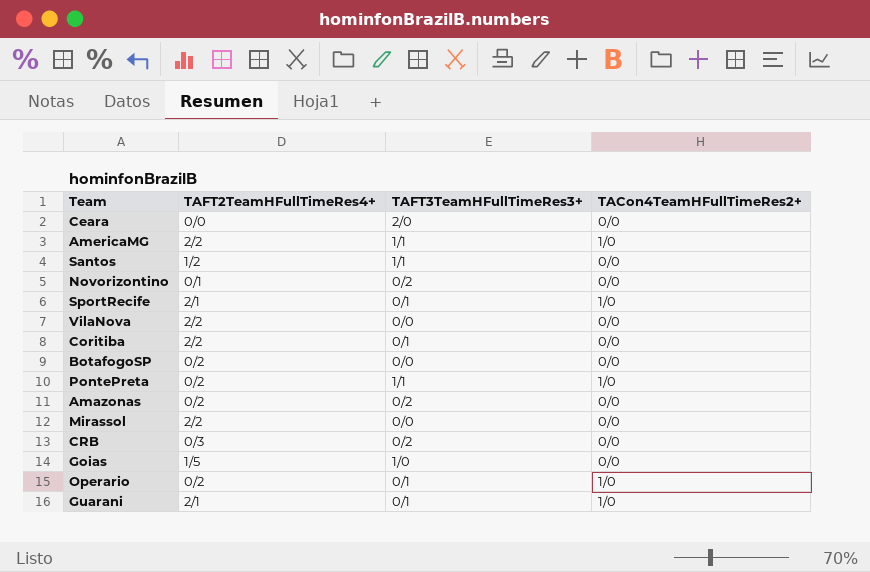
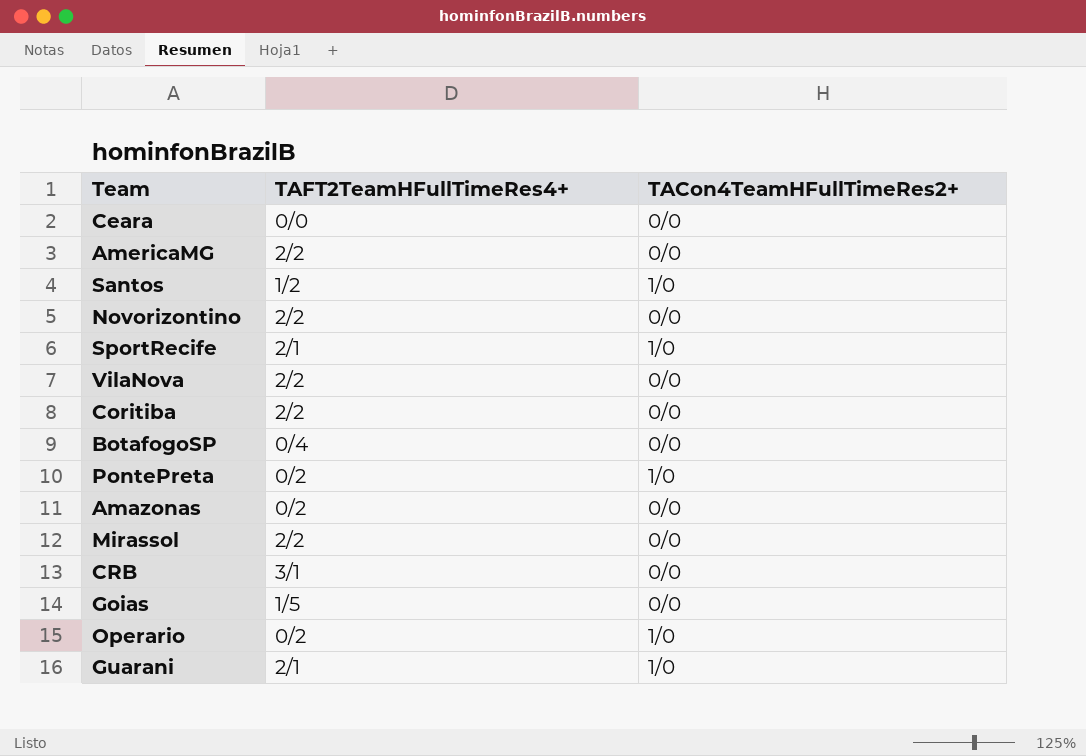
column TAFT3TeamHFullTimeRes3+ | position: 3 -> none
AmericaMG | TACon4TeamHFullTimeRes2+: 1/0 -> 0/0
Santos | TACon4TeamHFullTimeRes2+: 0/0 -> 1/0
Novorizontino | TAFT2TeamHFullTimeRes4+: 0/1 -> 2/2
BotafogoSP | TAFT2TeamHFullTimeRes4+: 0/2 -> 0/4
CRB | TAFT2TeamHFullTimeRes4+: 0/3 -> 3/1

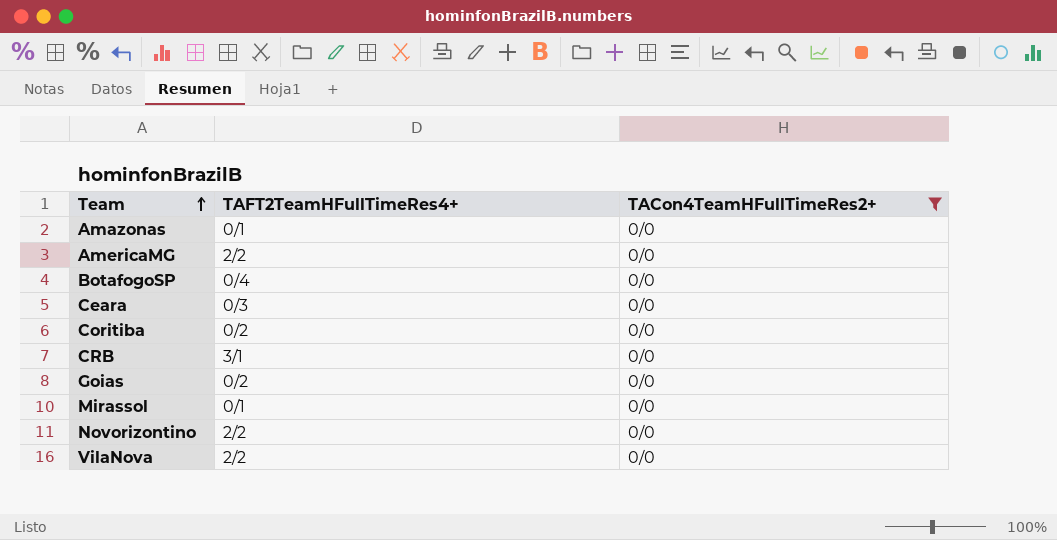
filter: none -> TACon4TeamHFullTimeRes2+ = 0/0
row order: none -> Team ascending
Amazonas | TAFT2TeamHFullTimeRes4+: 0/2 -> 0/1
Ceara | TAFT2TeamHFullTimeRes4+: 0/0 -> 0/3
Coritiba | TAFT2TeamHFullTimeRes4+: 2/2 -> 0/2
Goias | TAFT2TeamHFullTimeRes4+: 1/5 -> 0/2
Mirassol | TAFT2TeamHFullTimeRes4+: 2/2 -> 0/1

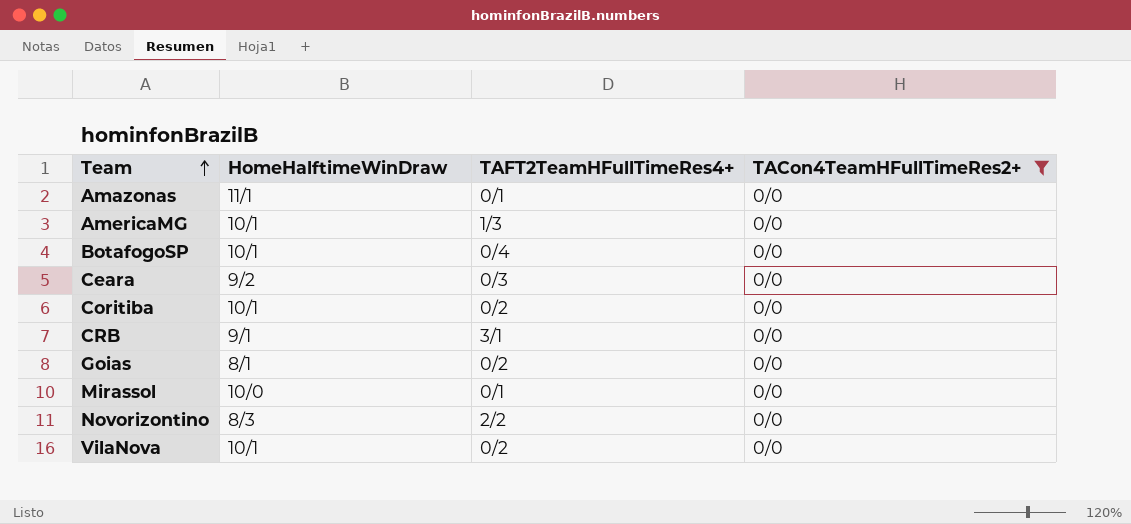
column HomeHalftimeWinDraw | position: none -> 2
AmericaMG | TAFT2TeamHFullTimeRes4+: 2/2 -> 1/3
VilaNova | TAFT2TeamHFullTimeRes4+: 2/2 -> 0/2

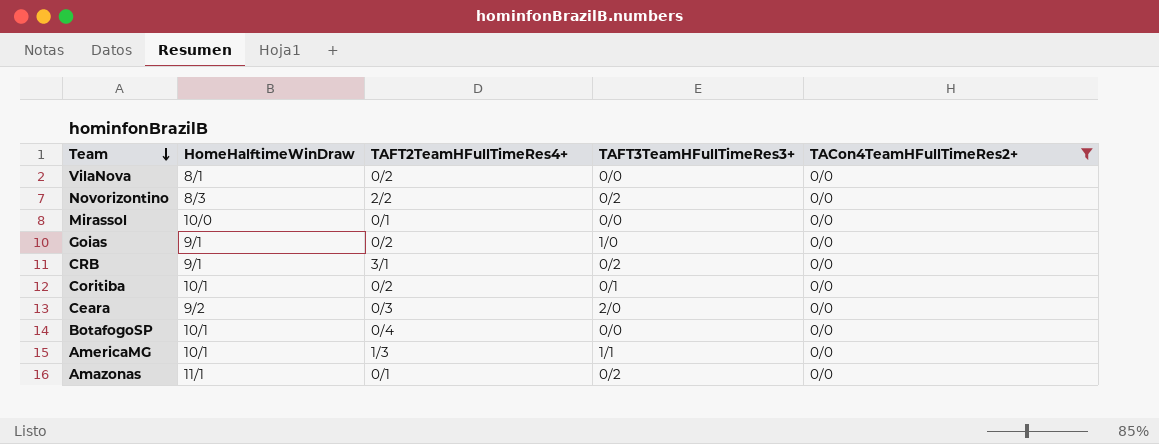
row order: Team ascending -> Team descending
column TAFT3TeamHFullTimeRes3+ | position: none -> 4
VilaNova | HomeHalftimeWinDraw: 10/1 -> 8/1
Goias | HomeHalftimeWinDraw: 8/1 -> 9/1

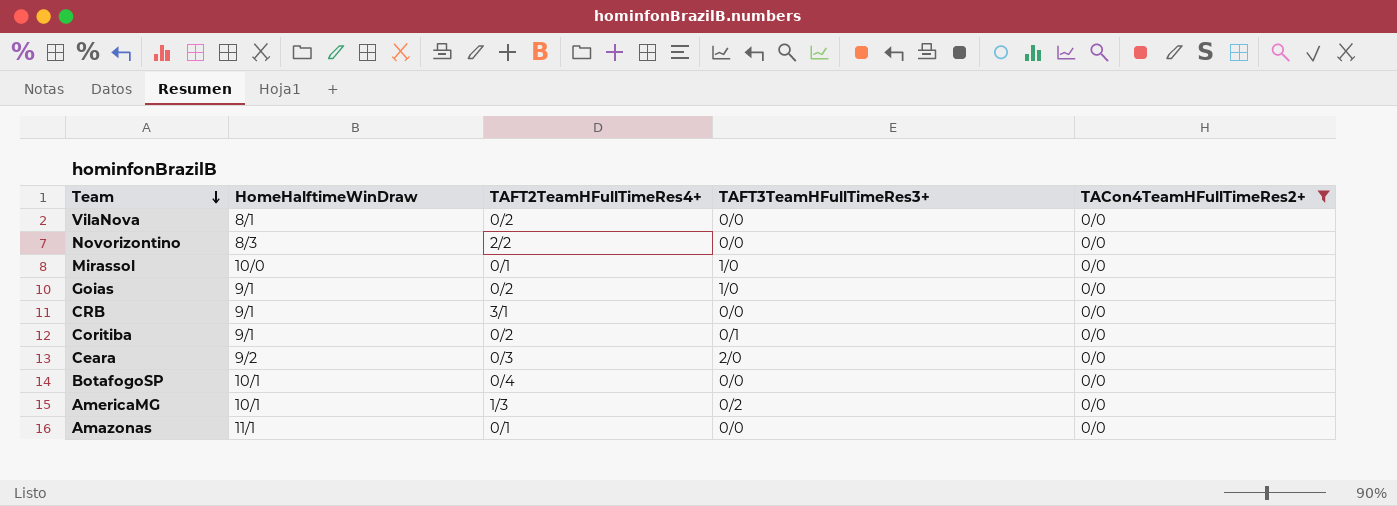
Novorizontino | TAFT3TeamHFullTimeRes3+: 0/2 -> 0/0
Mirassol | TAFT3TeamHFullTimeRes3+: 0/0 -> 1/0
CRB | TAFT3TeamHFullTimeRes3+: 0/2 -> 0/0
Coritiba | HomeHalftimeWinDraw: 10/1 -> 9/1
AmericaMG | TAFT3TeamHFullTimeRes3+: 1/1 -> 0/2
Amazonas | TAFT3TeamHFullTimeRes3+: 0/2 -> 0/0

